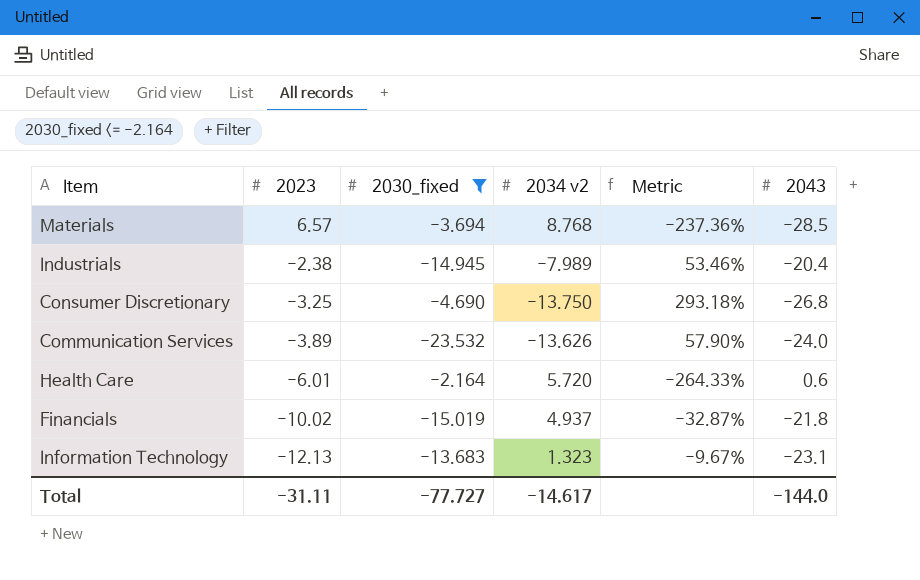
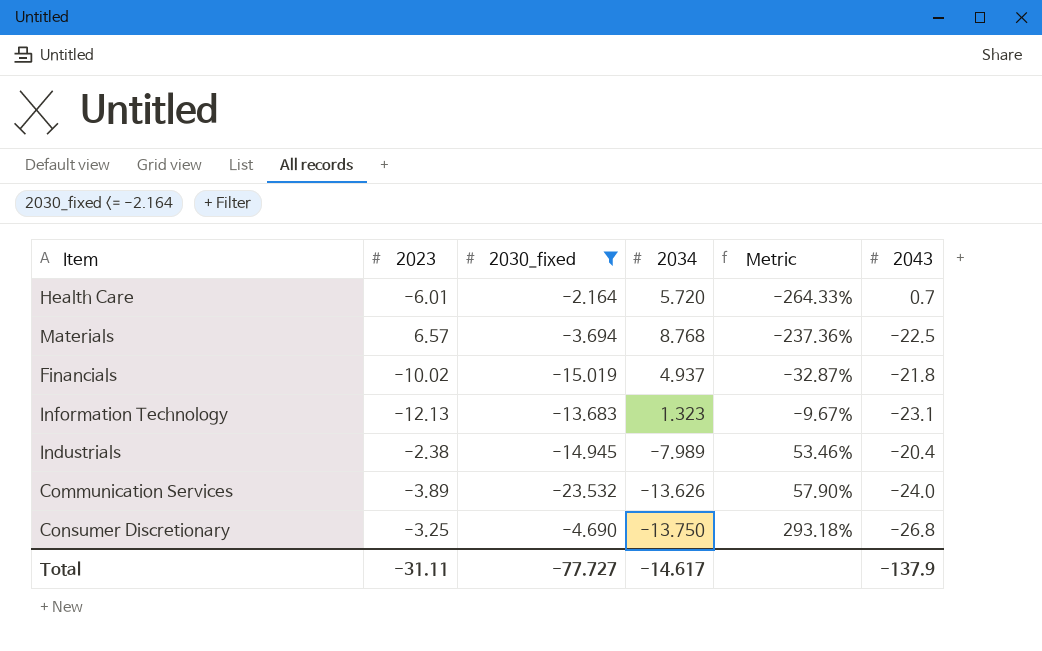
row order: 2023 descending -> Metric ascending
column name: 2034 v2 -> 2034
Health Care | 2043: 0.6 -> 0.7
Materials | 2043: -28.5 -> -22.5
Total | 2043: -144.0 -> -137.9

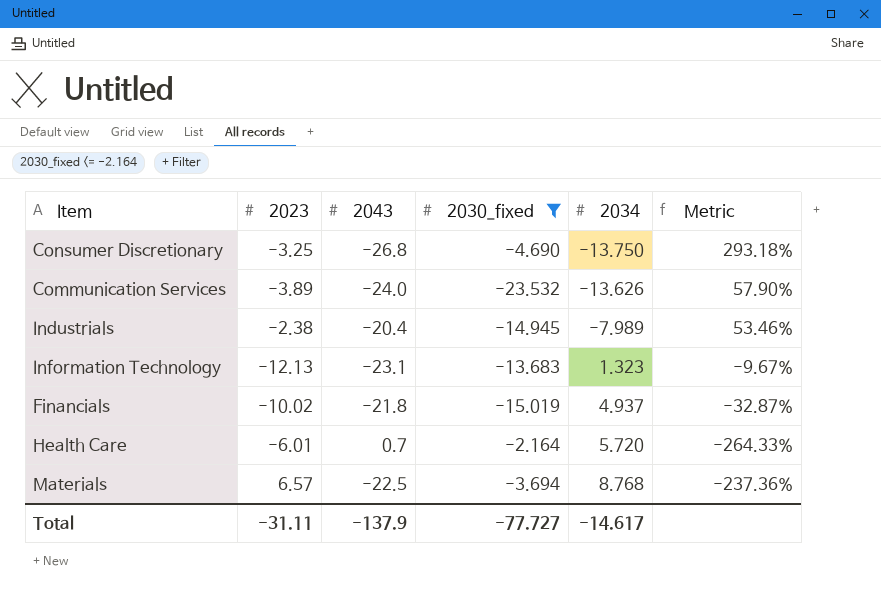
row order: Metric ascending -> 2034 ascending
column 2043 | position: 6 -> 3

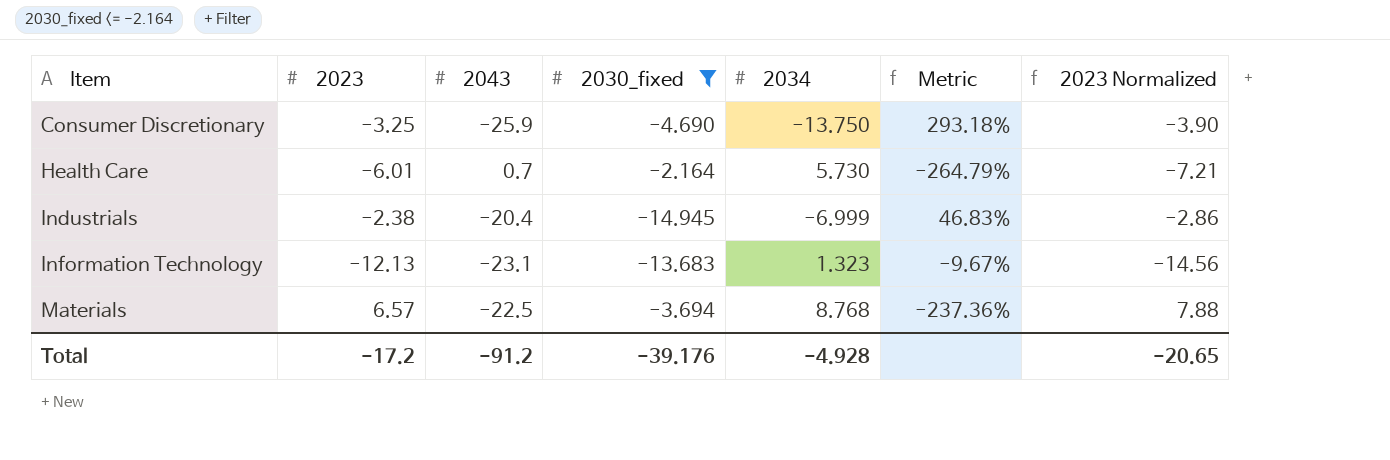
row order: 2034 ascending -> Item ascending
column 2023 Normalized | formula: none -> [2023] * 1.2
row Communication Services: -3.89 | -24.0 | -23.532 | -13.626 | 57.90% -> none
row Financials: -10.02 | -21.8 | -15.019 | 4.937 | -32.87% -> none
Consumer Discretionary | 2043: -26.8 -> -25.9
Health Care | 2034: 5.720 -> 5.730
Health Care | Metric: -264.33% -> -264.79%
Industrials | 2034: -7.989 -> -6.999
Industrials | Metric: 53.46% -> 46.83%
Total | 2023: -31.11 -> -17.2
Total | 2043: -137.9 -> -91.2
Total | 2030_fixed: -77.727 -> -39.176
Total | 2034: -14.617 -> -4.928

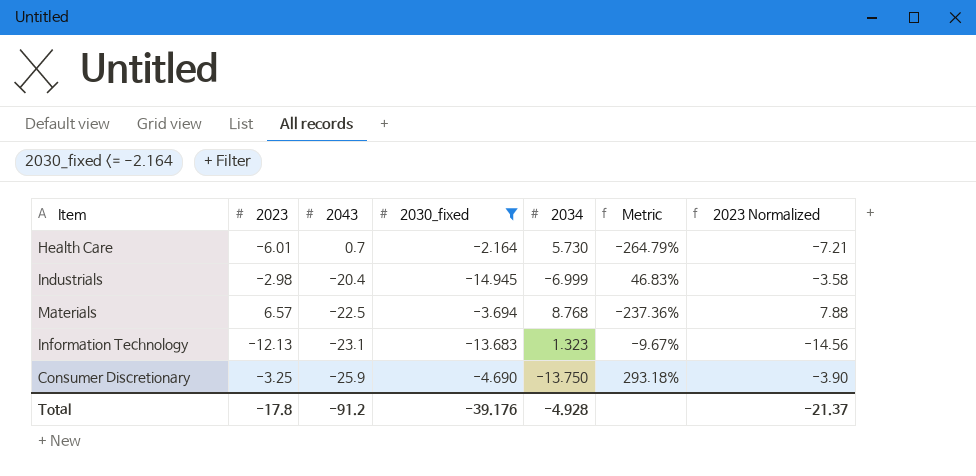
row order: Item ascending -> 2043 descending
Industrials | 2023: -2.38 -> -2.98
Industrials | 2023 Normalized: -2.86 -> -3.58
Total | 2023: -17.2 -> -17.8
Total | 2023 Normalized: -20.65 -> -21.37

